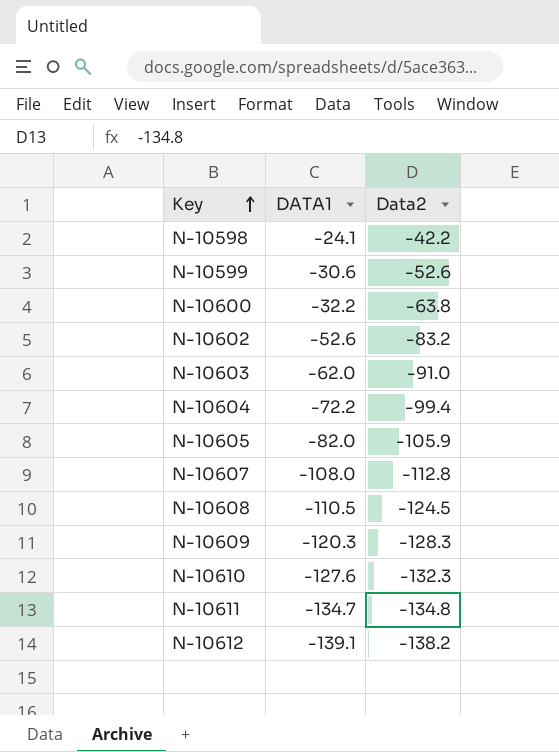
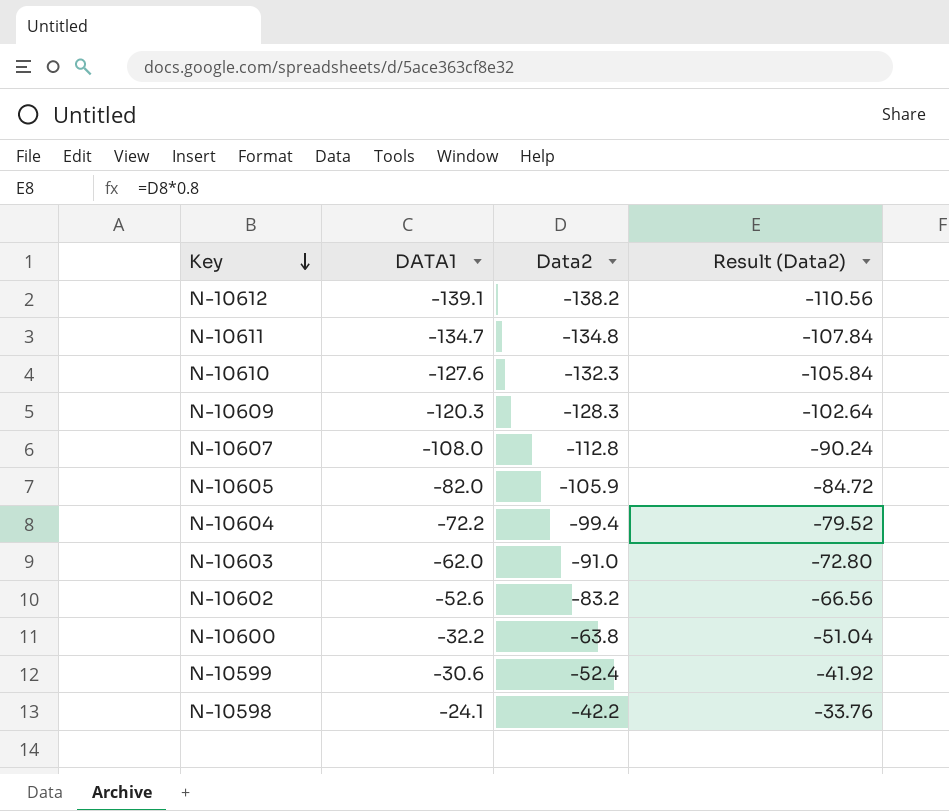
row order: Key ascending -> Key descending
column Result (Data2) | formula: none -> [Data2] * 0.8
row N-10608: -110.5 | -124.5 -> none
N-10599 | Data2: -52.6 -> -52.4

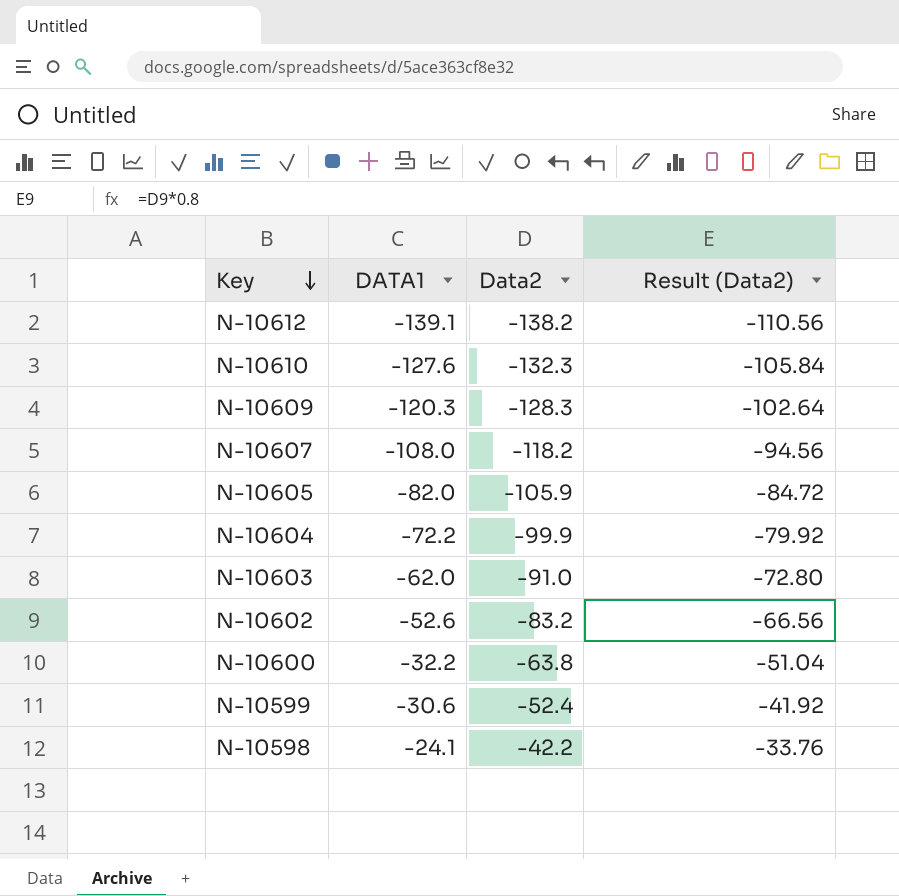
row N-10611: -134.7 | -134.8 | -107.84 -> none
N-10607 | Data2: -112.8 -> -118.2
N-10607 | Result (Data2): -90.24 -> -94.56
N-10604 | Data2: -99.4 -> -99.9
N-10604 | Result (Data2): -79.52 -> -79.92

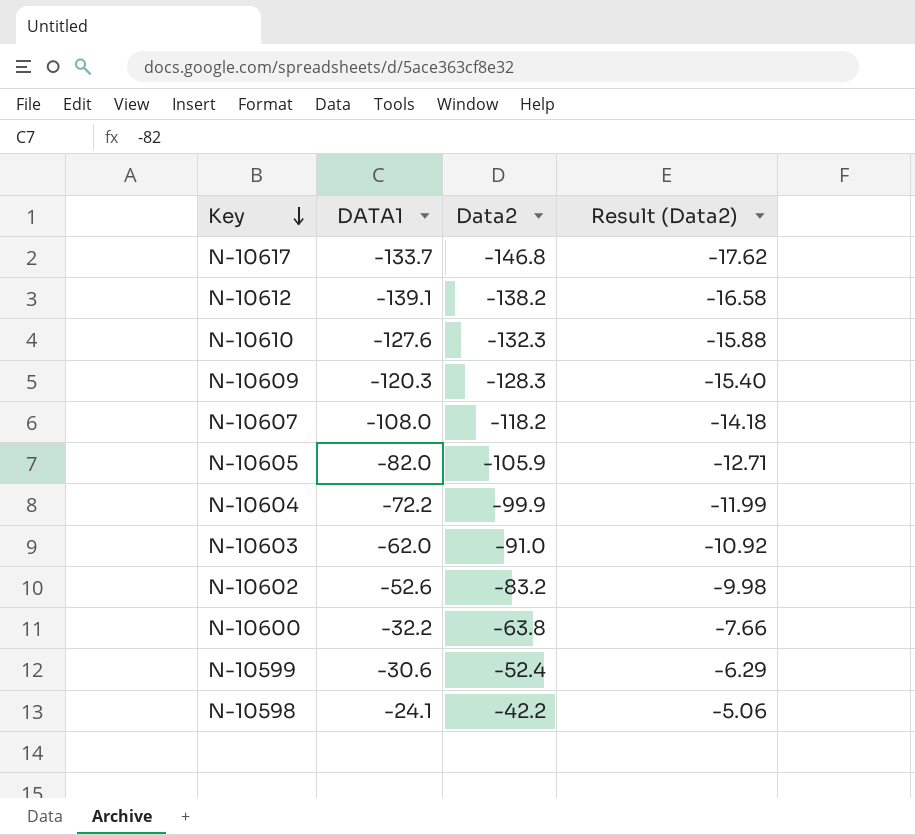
column Result (Data2) | formula: [Data2] * 0.8 -> [Data2] * 0.12
row N-10617: none -> -133.7 | -146.8 | -17.62

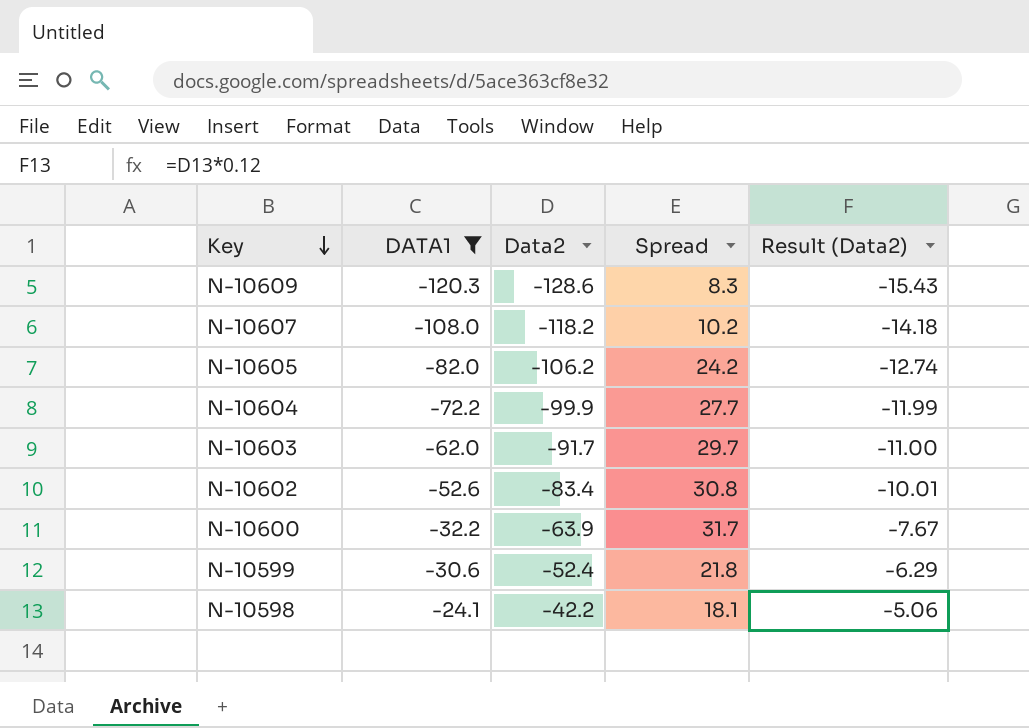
filter: none -> DATA1 >= -120.3
column Spread | formula: none -> [DATA1] - [Data2]
N-10609 | Data2: -128.3 -> -128.6
N-10609 | Result (Data2): -15.40 -> -15.43
N-10605 | Data2: -105.9 -> -106.2
N-10605 | Result (Data2): -12.71 -> -12.74
N-10603 | Data2: -91.0 -> -91.7
N-10603 | Result (Data2): -10.92 -> -11.00
N-10602 | Data2: -83.2 -> -83.4
N-10602 | Result (Data2): -9.98 -> -10.01
N-10600 | Data2: -63.8 -> -63.9
N-10600 | Result (Data2): -7.66 -> -7.67

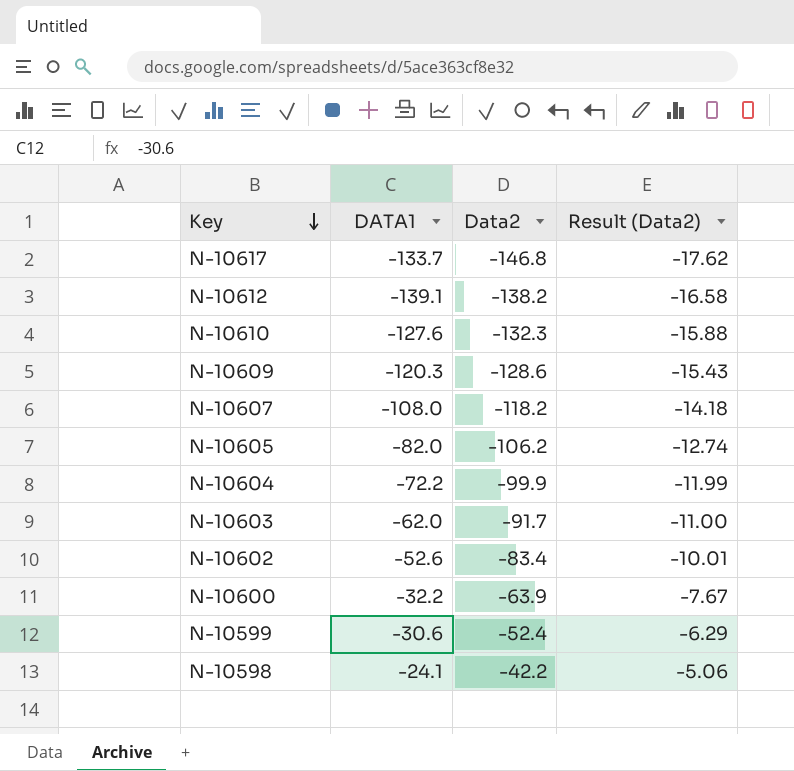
filter: DATA1 >= -120.3 -> none
column Spread | formula: [DATA1] - [Data2] -> none

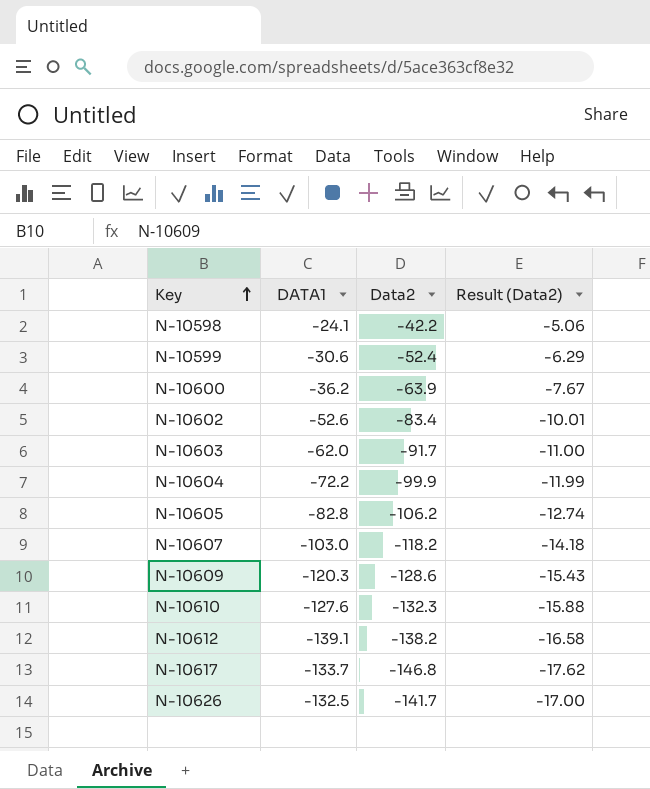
row order: Key descending -> Key ascending
N-10600 | DATA1: -32.2 -> -36.2
N-10605 | DATA1: -82.0 -> -82.8
N-10607 | DATA1: -108.0 -> -103.0
row N-10626: none -> -132.5 | -141.7 | -17.00

